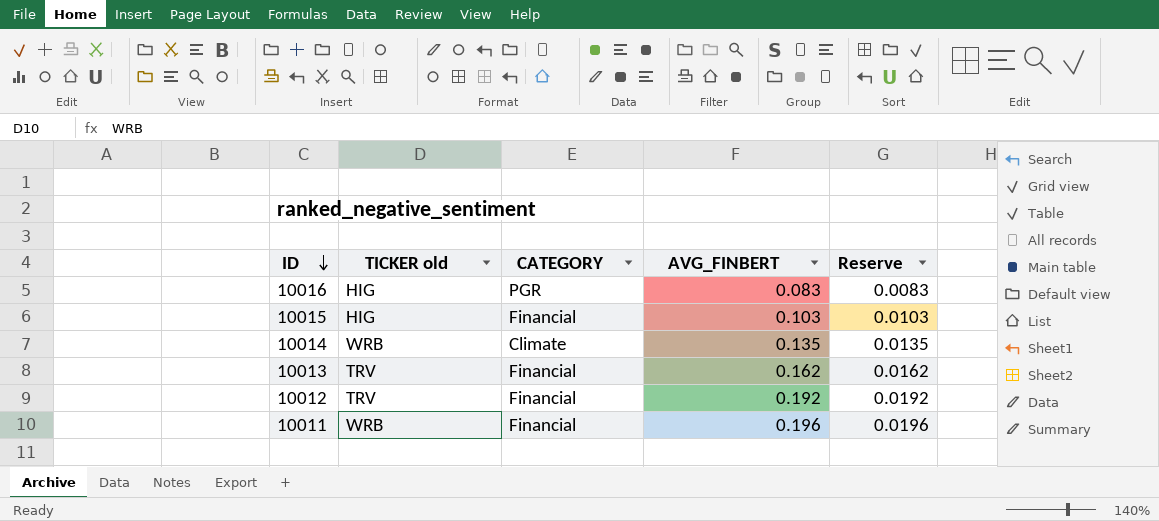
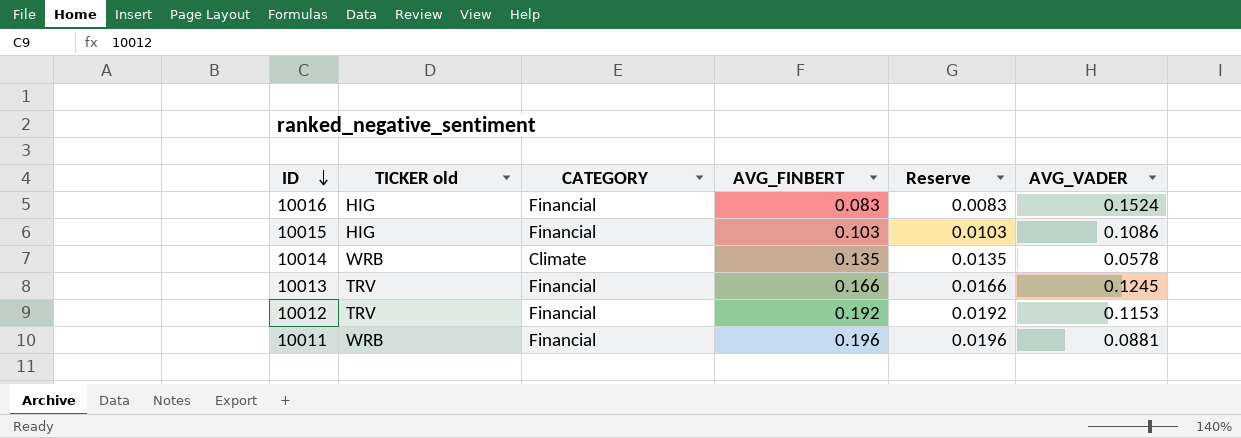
column AVG_VADER | position: none -> 6
10016 | CATEGORY: PGR -> Financial
10013 | AVG_FINBERT: 0.162 -> 0.166
10013 | Reserve: 0.0162 -> 0.0166

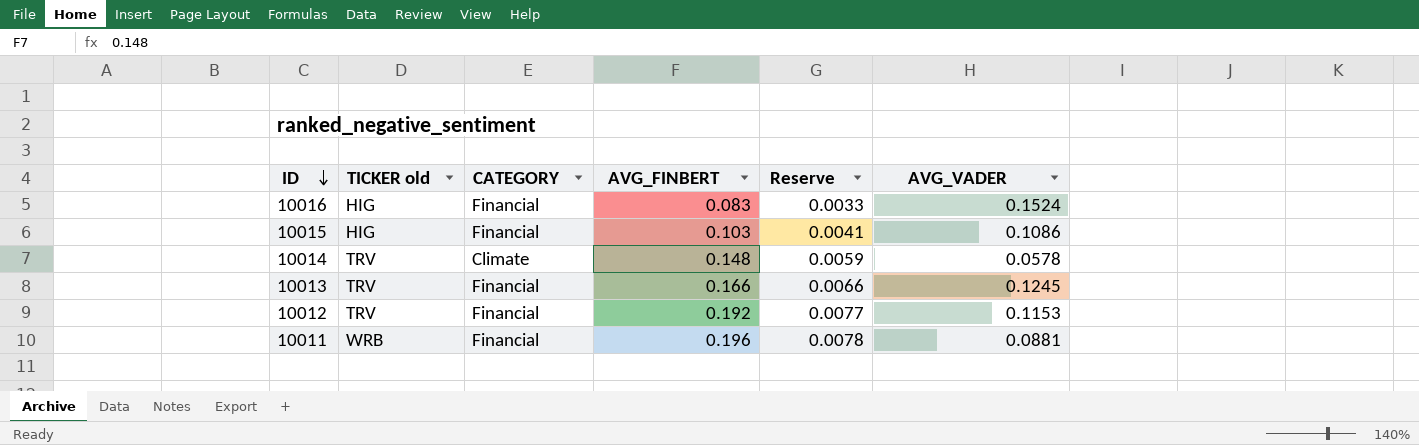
column Reserve | formula: [AVG_FINBERT] * 0.1 -> [AVG_FINBERT] * 0.04
10014 | TICKER old: WRB -> TRV
10014 | AVG_FINBERT: 0.135 -> 0.148

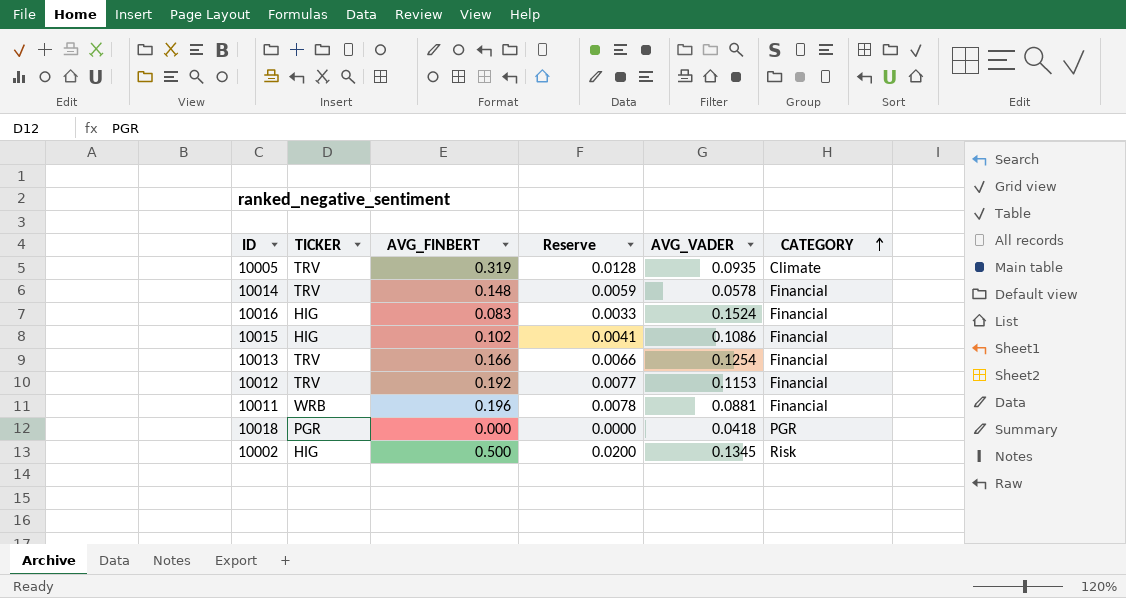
row order: ID descending -> CATEGORY ascending
column name: TICKER old -> TICKER
column CATEGORY | position: 3 -> 6
row 10005: none -> TRV | 0.319 | 0.0128 | 0.0935 | Climate
10014 | CATEGORY: Climate -> Financial
10015 | AVG_FINBERT: 0.103 -> 0.102
10013 | AVG_VADER: 0.1245 -> 0.1254
row 10018: none -> PGR | 0.000 | 0.0000 | 0.0418 | PGR
row 10002: none -> HIG | 0.500 | 0.0200 | 0.1345 | Risk

